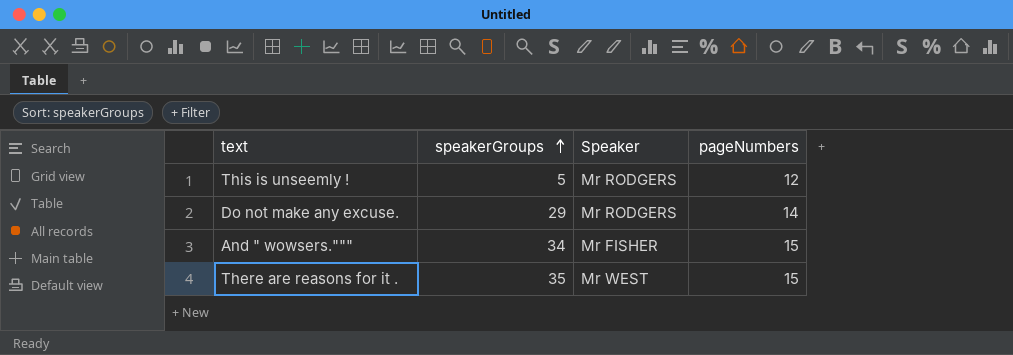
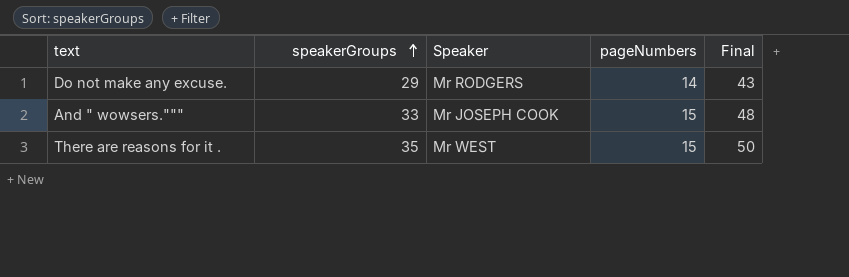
column Final | formula: none -> [speakerGroups] + [pageNumbers]
row This is unseemly !: 5 | Mr RODGERS | 12 -> none
And " wowsers.""" | speakerGroups: 34 -> 33
And " wowsers.""" | Speaker: Mr FISHER -> Mr JOSEPH COOK

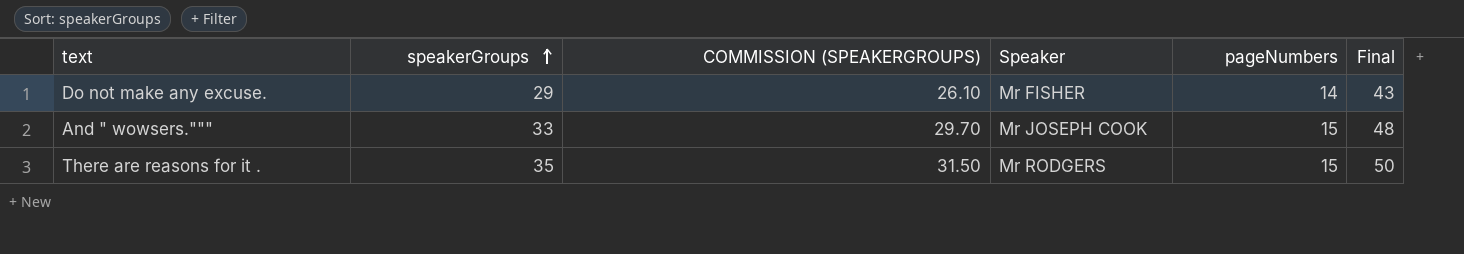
column COMMISSION (SPEAKERGROUPS) | formula: none -> [speakerGroups] * 0.9
Do not make any excuse. | Speaker: Mr RODGERS -> Mr FISHER
There are reasons for it . | Speaker: Mr WEST -> Mr RODGERS

